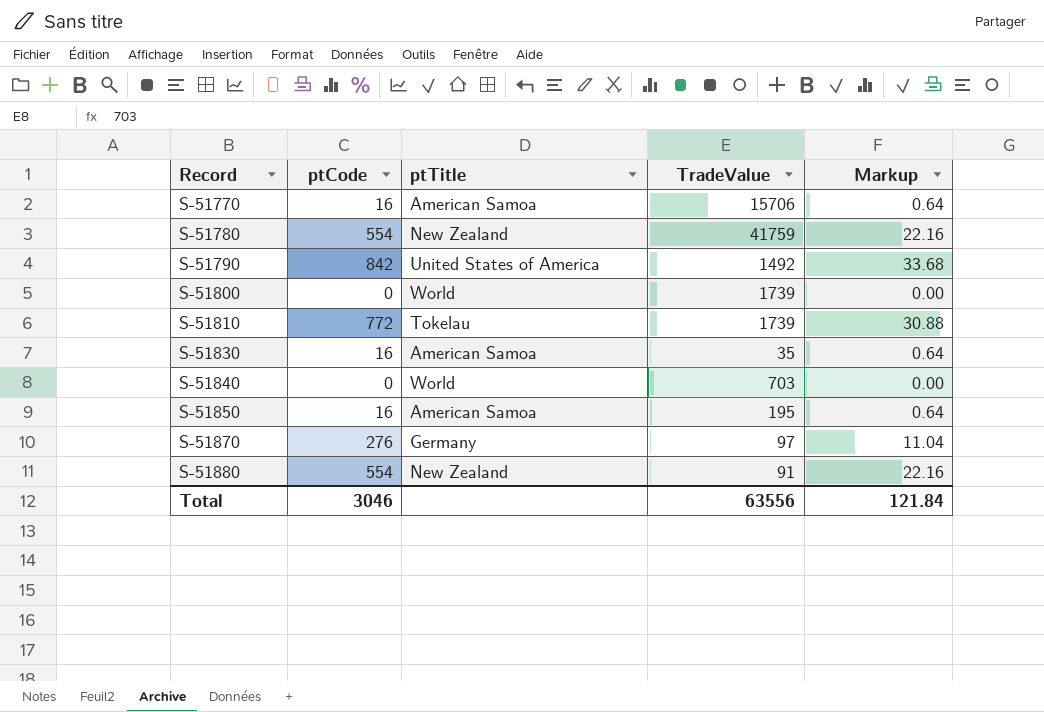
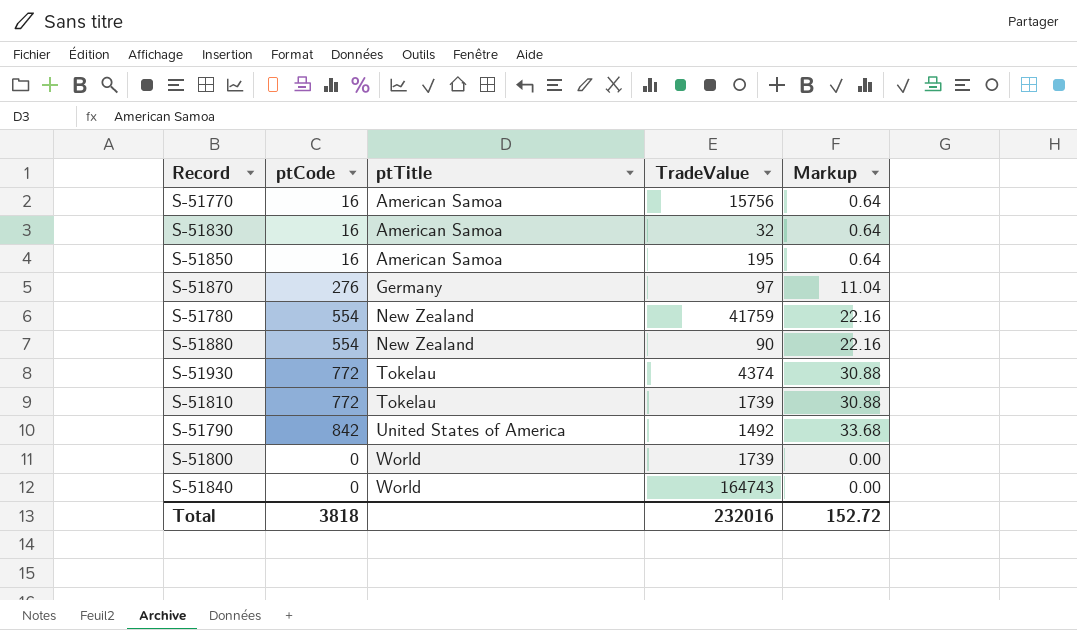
row order: Record ascending -> ptTitle ascending
S-51770 | TradeValue: 15706 -> 15756
S-51830 | TradeValue: 35 -> 32
S-51880 | TradeValue: 91 -> 90
row S-51930: none -> 772 | Tokelau | 4374 | 30.88
S-51840 | TradeValue: 703 -> 164743
Total | ptCode: 3046 -> 3818
Total | TradeValue: 63556 -> 232016
Total | Markup: 121.84 -> 152.72

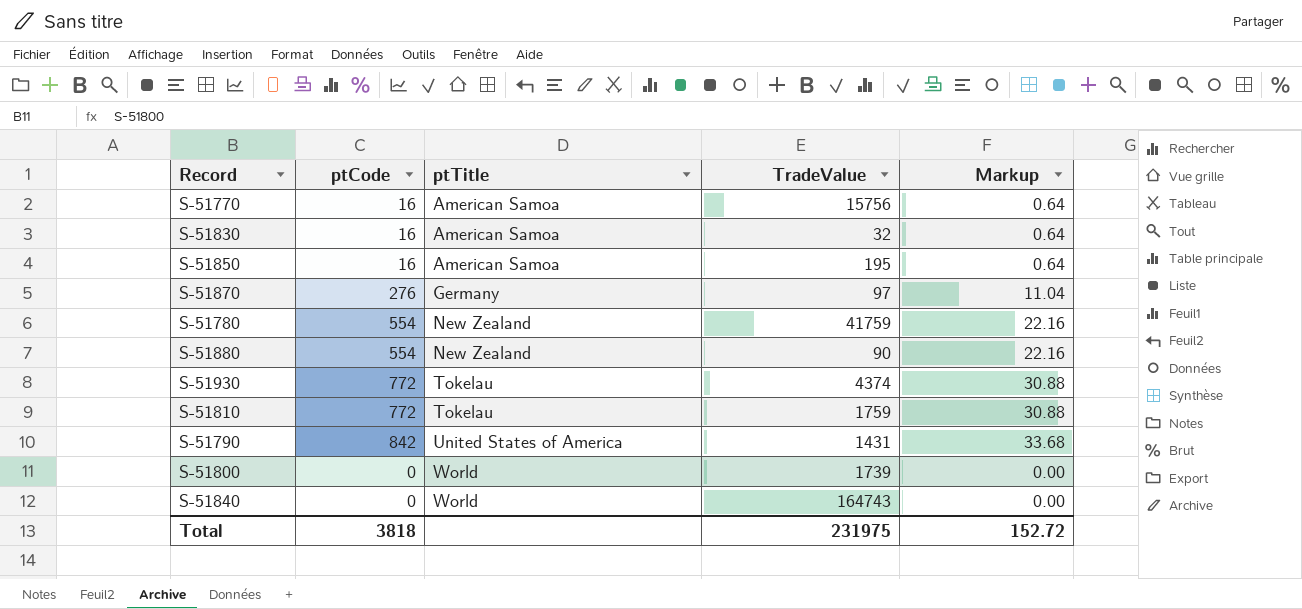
S-51810 | TradeValue: 1739 -> 1759
S-51790 | TradeValue: 1492 -> 1431
Total | TradeValue: 232016 -> 231975

